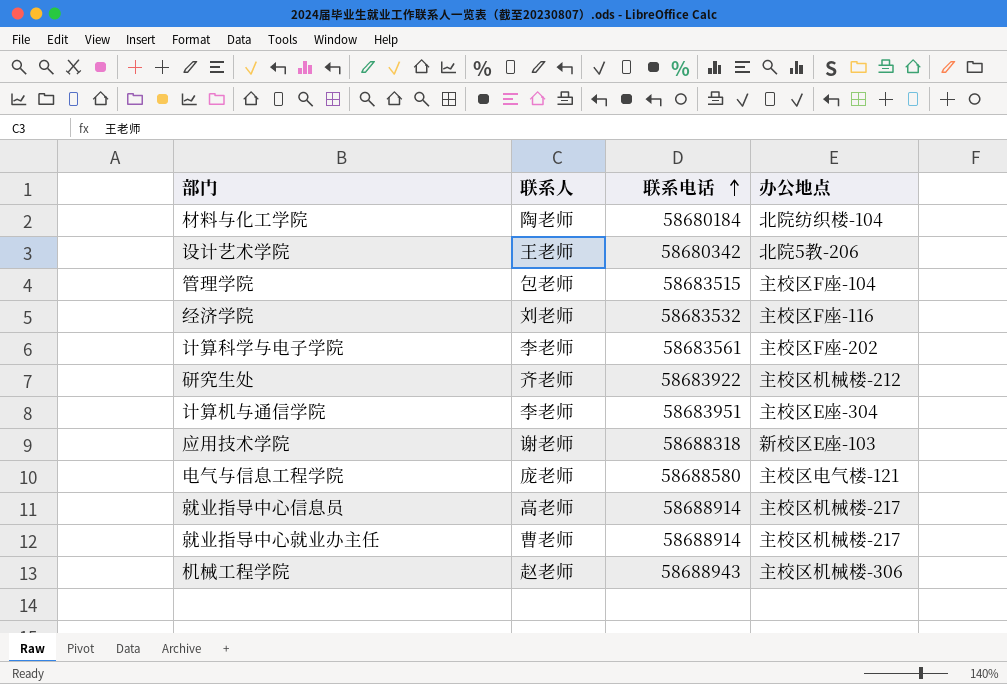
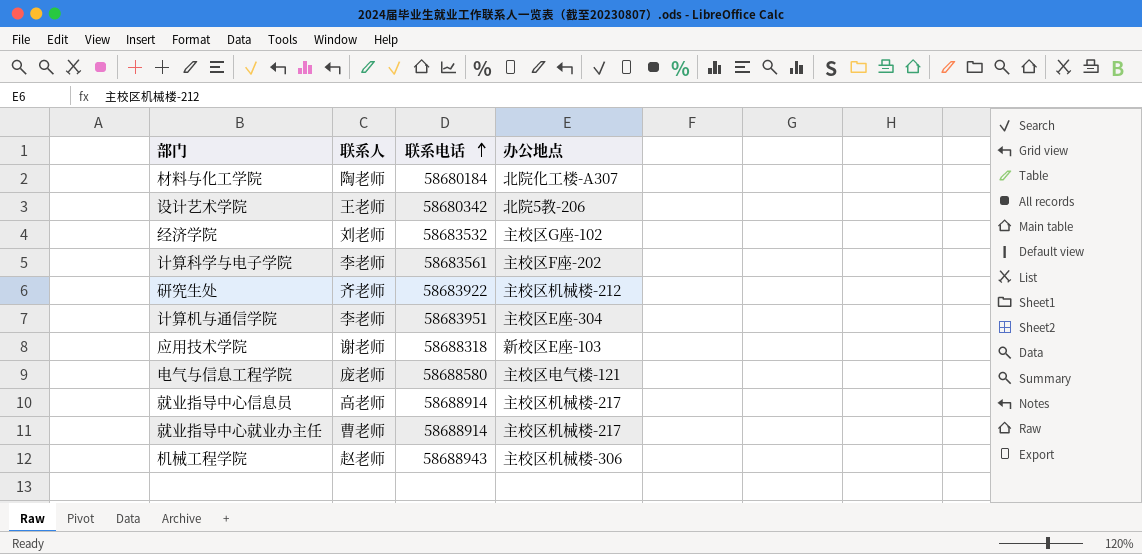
row 管理学院: 包老师 | 58683515 | 主校区F座-104 -> none
材料与化工学院 | 办公地点: 北院纺织楼-104 -> 北院化工楼-A307
经济学院 | 办公地点: 主校区F座-116 -> 主校区G座-102

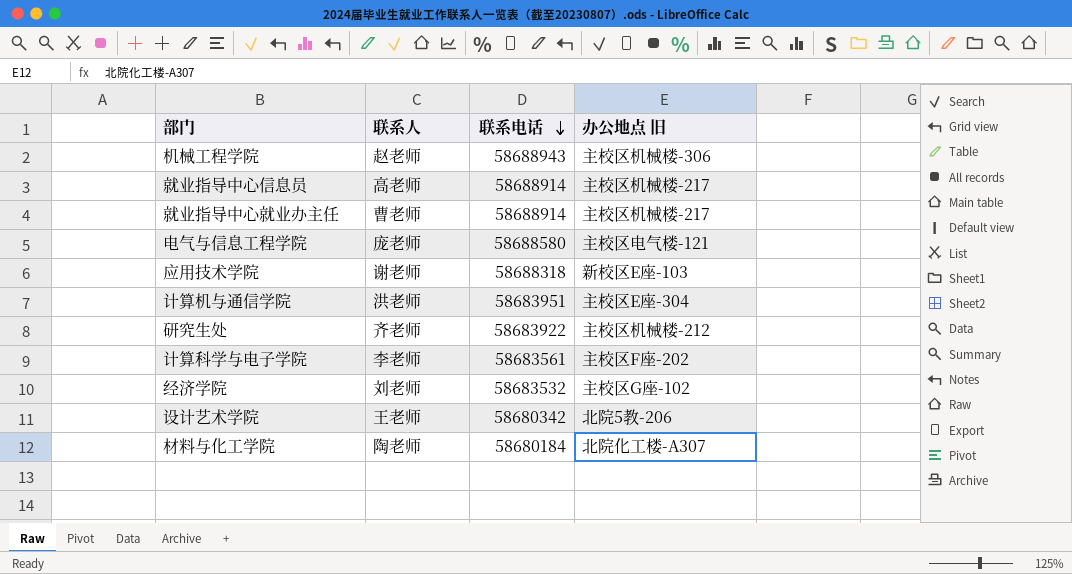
row order: 联系电话 ascending -> 联系电话 descending
column name: 办公地点 -> 办公地点 旧
计算机与通信学院 | 联系人: 李老师 -> 洪老师

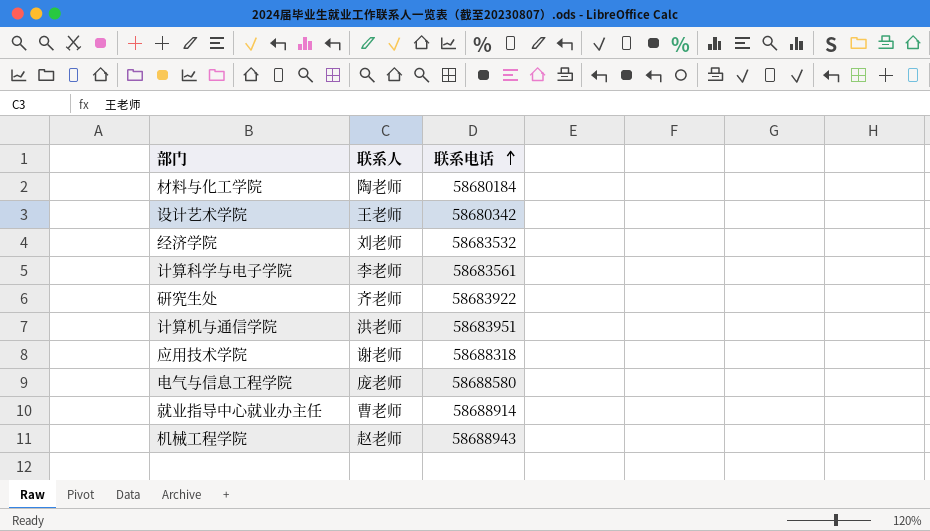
row order: 联系电话 descending -> 联系电话 ascending
column 办公地点 旧 | position: 4 -> none
row 就业指导中心信息员: 高老师 | 58688914 | 主校区机械楼-217 -> none

